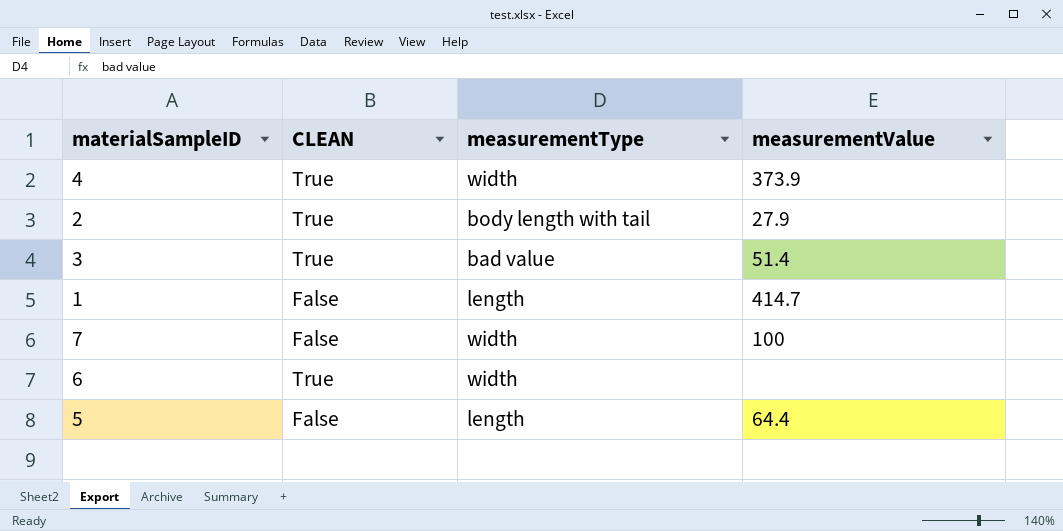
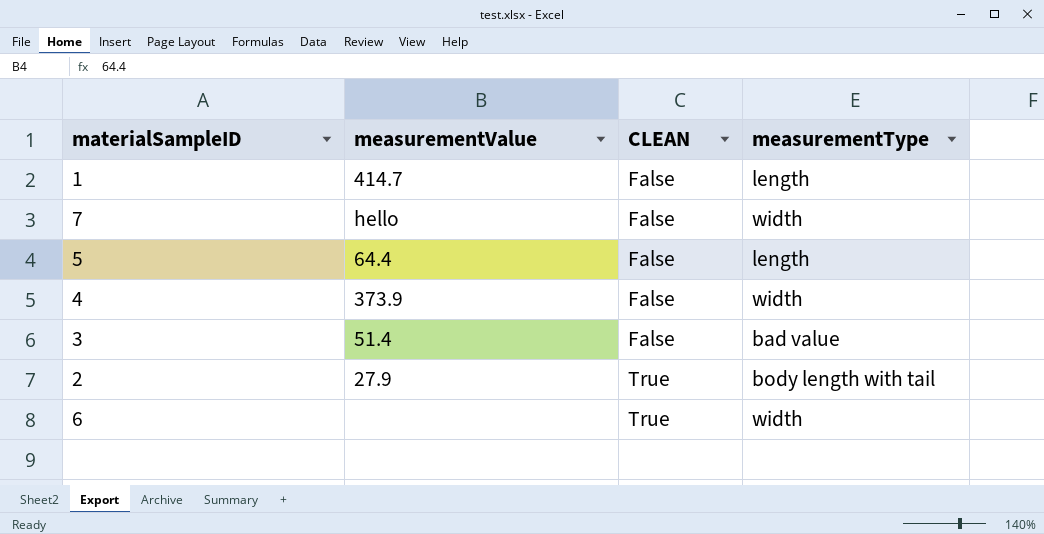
row order: none -> CLEAN ascending
column measurementValue | position: 4 -> 2
7 | measurementValue: 100 -> hello
4 | CLEAN: True -> False
3 | CLEAN: True -> False

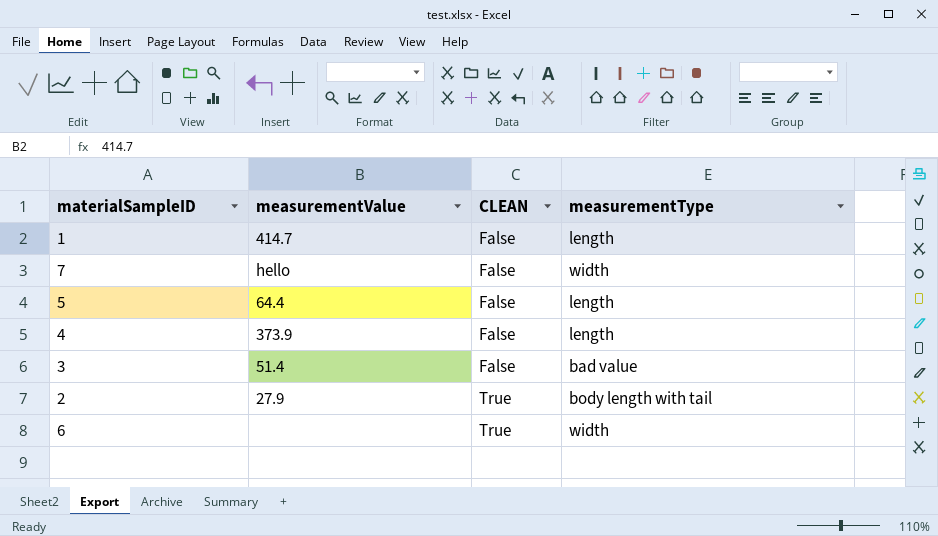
4 | measurementType: width -> length

